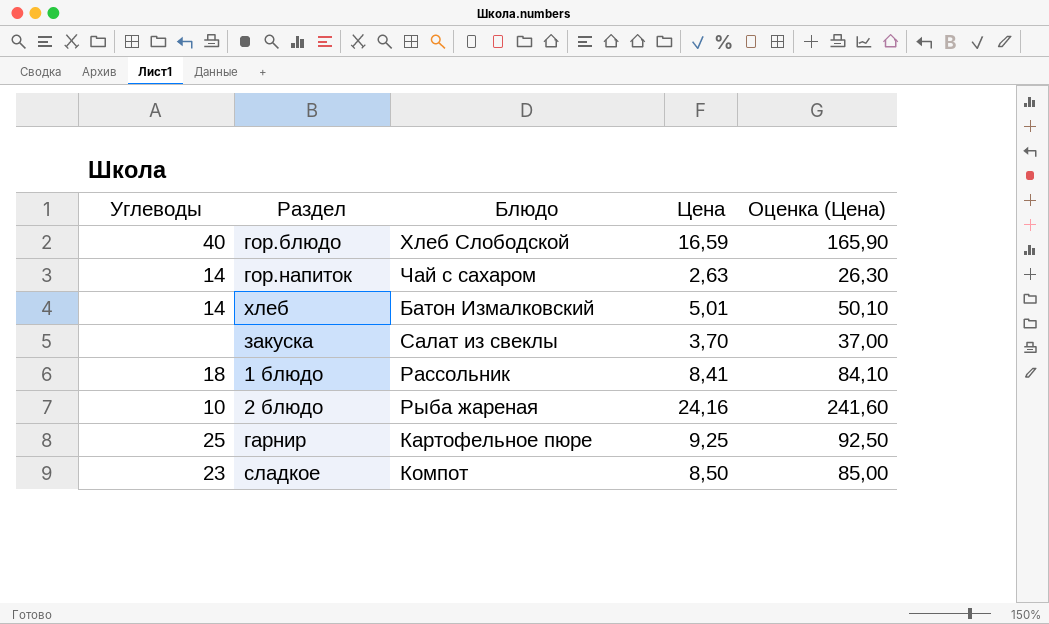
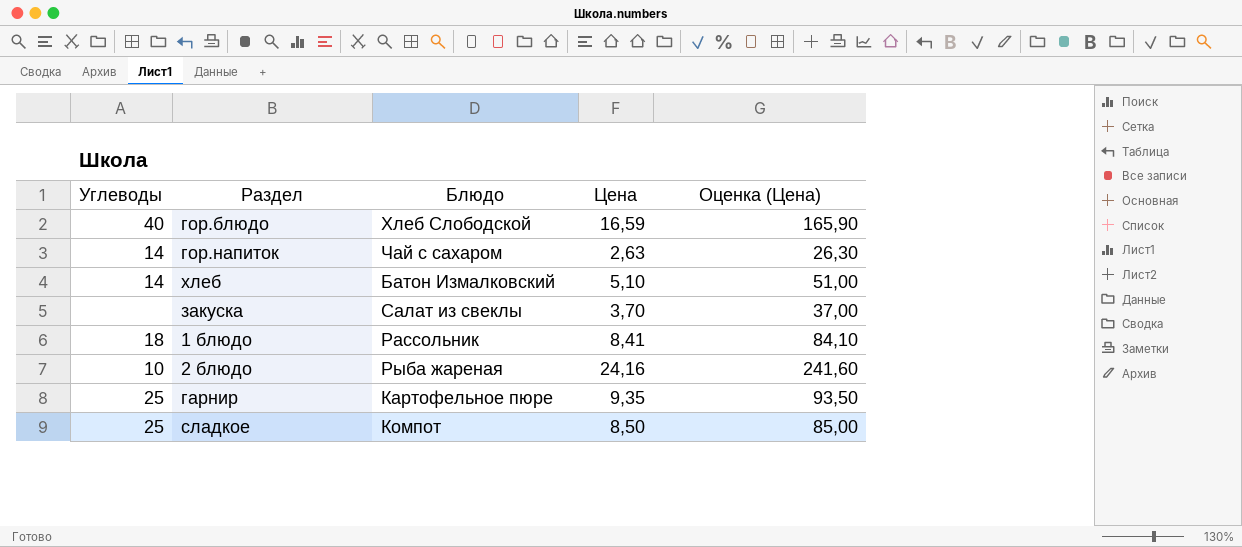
хлеб | Цена: 5,01 -> 5,10
хлеб | Оценка (Цена): 50,10 -> 51,00
гарнир | Цена: 9,25 -> 9,35
гарнир | Оценка (Цена): 92,50 -> 93,50
сладкое | Углеводы: 23 -> 25

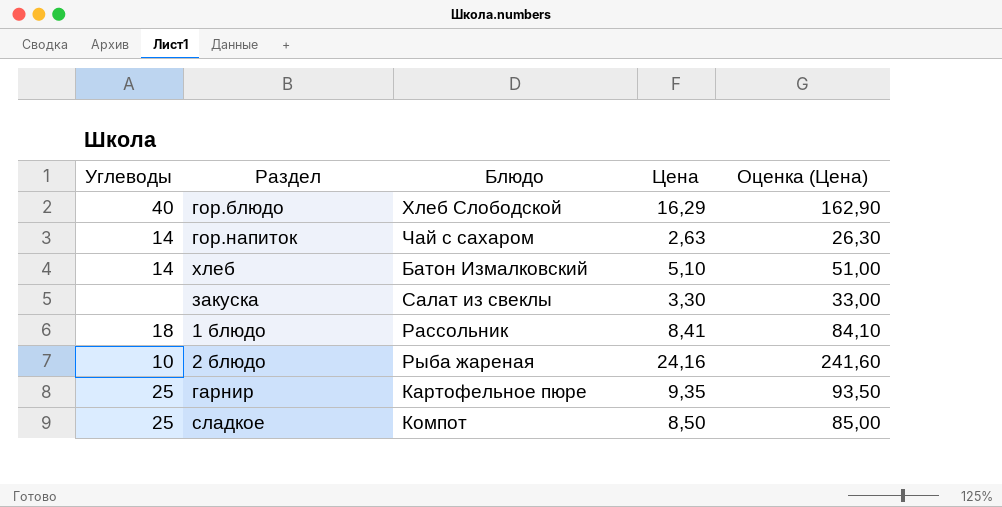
гор.блюдо | Цена: 16,59 -> 16,29
гор.блюдо | Оценка (Цена): 165,90 -> 162,90
закуска | Цена: 3,70 -> 3,30
закуска | Оценка (Цена): 37,00 -> 33,00

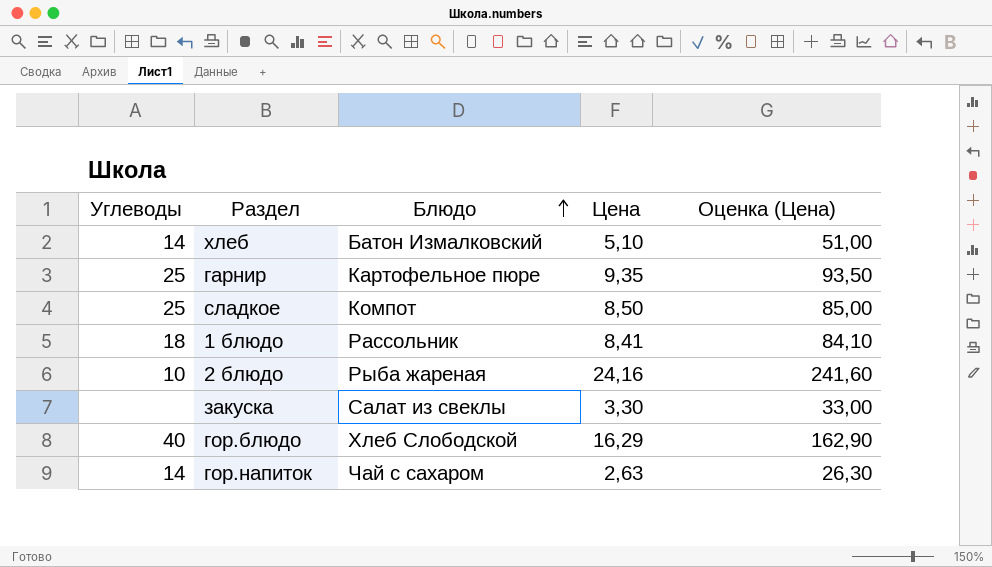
row order: none -> Блюдо ascending

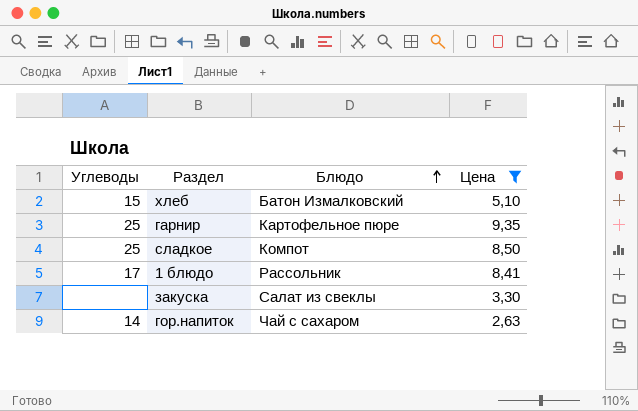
filter: none -> Цена <= 9,35
column Оценка (Цена) | formula: [Цена] * 10 -> none
хлеб | Углеводы: 14 -> 15
1 блюдо | Углеводы: 18 -> 17

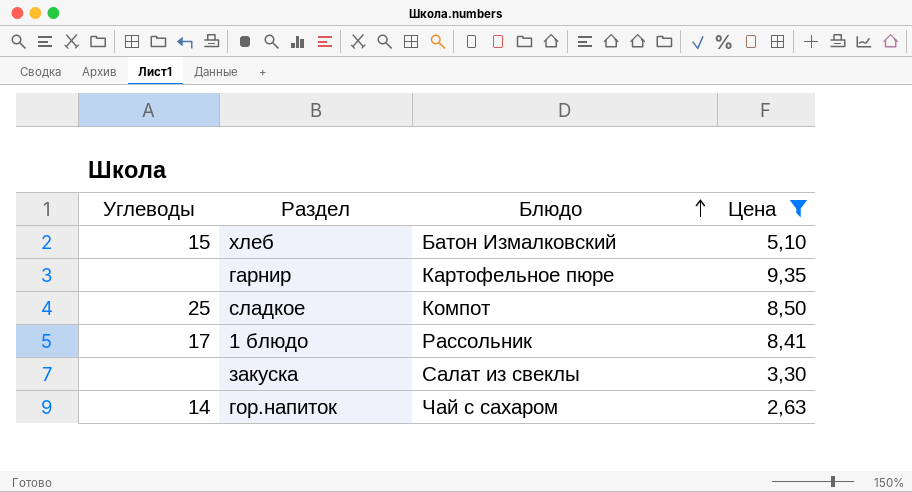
гарнир | Углеводы: 25 -> none

